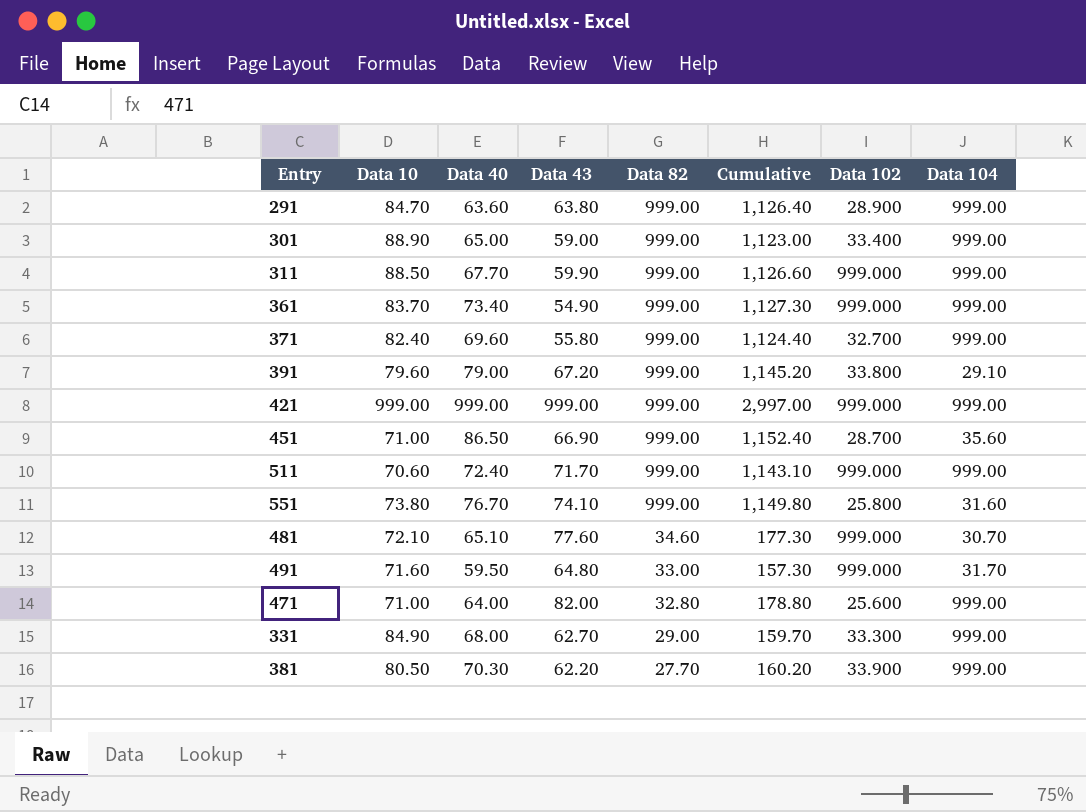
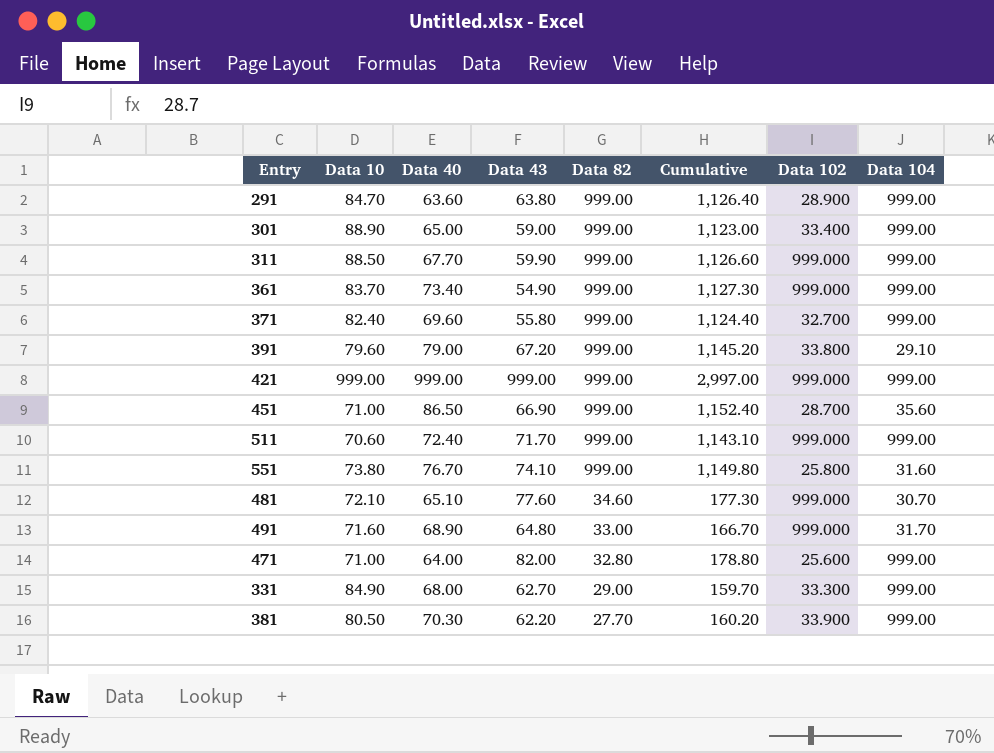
491 | Data 40: 59.50 -> 68.90
491 | Cumulative: 157.30 -> 166.70

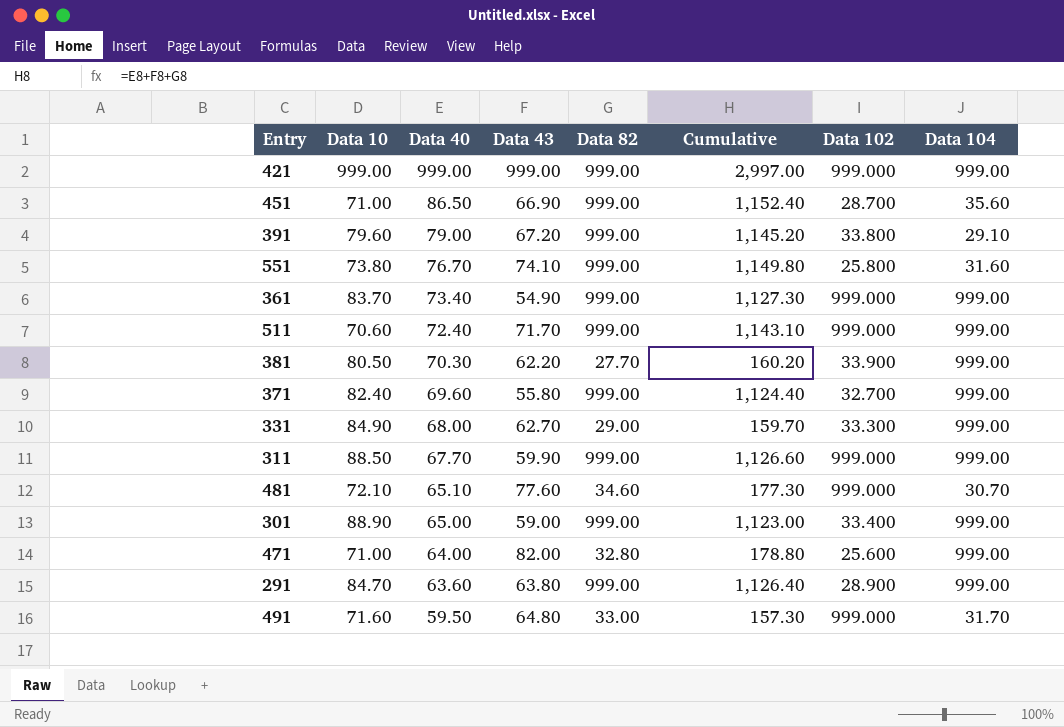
row order: Data 82 descending -> Data 40 descending
491 | Data 40: 68.90 -> 59.50
491 | Cumulative: 166.70 -> 157.30

